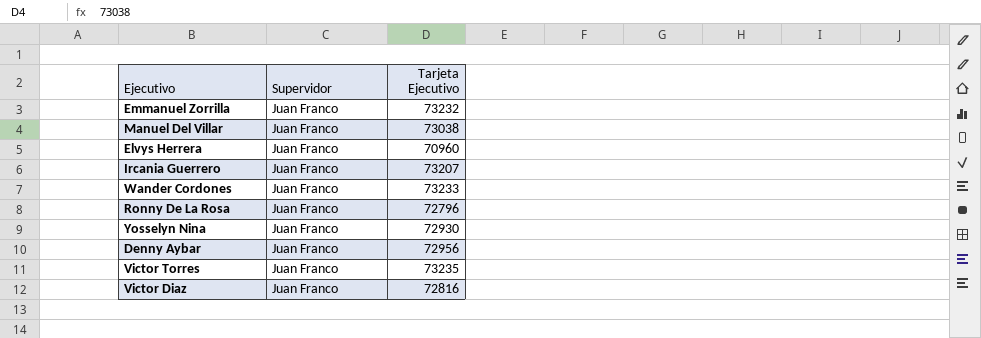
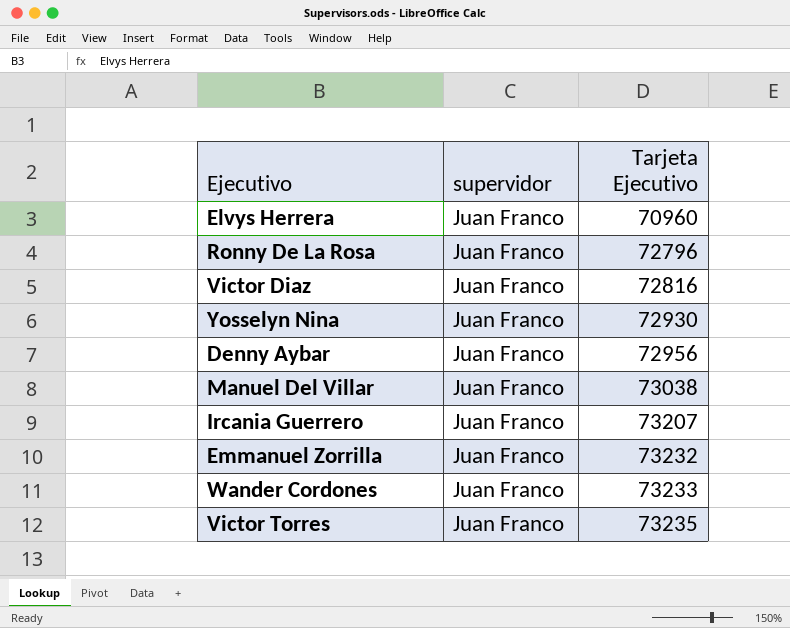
row order: none -> Tarjeta Ejecutivo ascending
column name: Supervidor -> supervidor

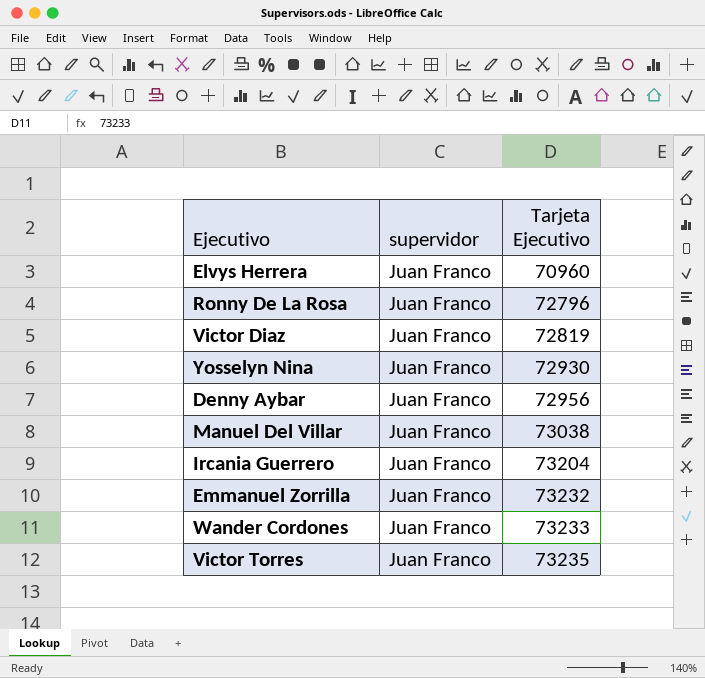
Victor Diaz | Tarjeta Ejecutivo: 72816 -> 72819
Ircania Guerrero | Tarjeta Ejecutivo: 73207 -> 73204

